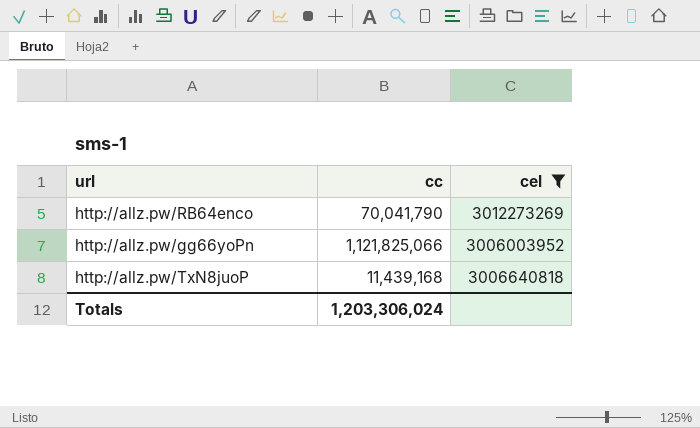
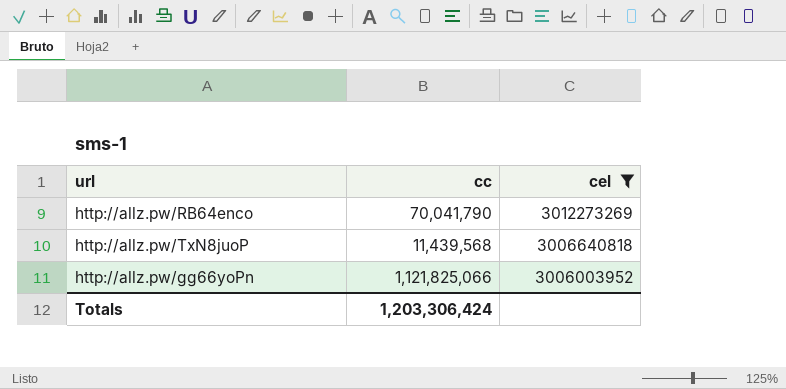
row order: none -> cel descending
http://allz.pw/TxN8juoP | cc: 11,439,168 -> 11,439,568
Totals | cc: 1,203,306,024 -> 1,203,306,424

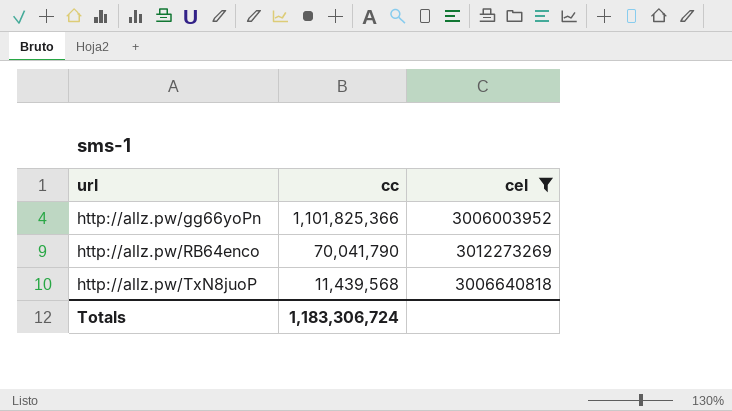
row order: cel descending -> url ascending
http://allz.pw/gg66yoPn | cc: 1,121,825,066 -> 1,101,825,366
Totals | cc: 1,203,306,424 -> 1,183,306,724

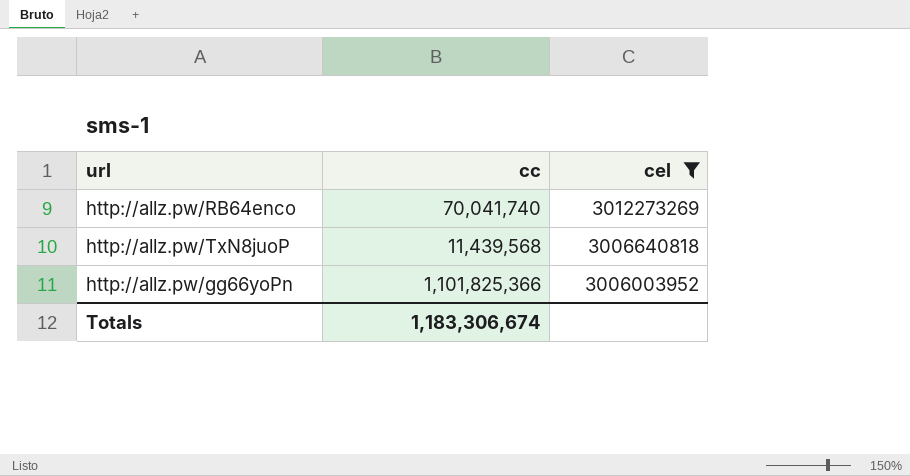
row order: url ascending -> cel descending
http://allz.pw/RB64enco | cc: 70,041,790 -> 70,041,740
Totals | cc: 1,183,306,724 -> 1,183,306,674

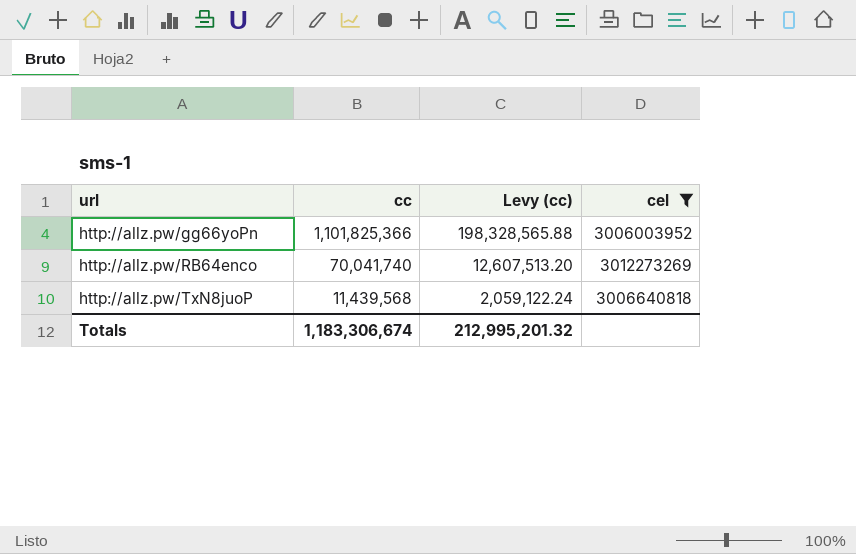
row order: cel descending -> url ascending
column Levy (cc) | formula: none -> [cc] * 0.18

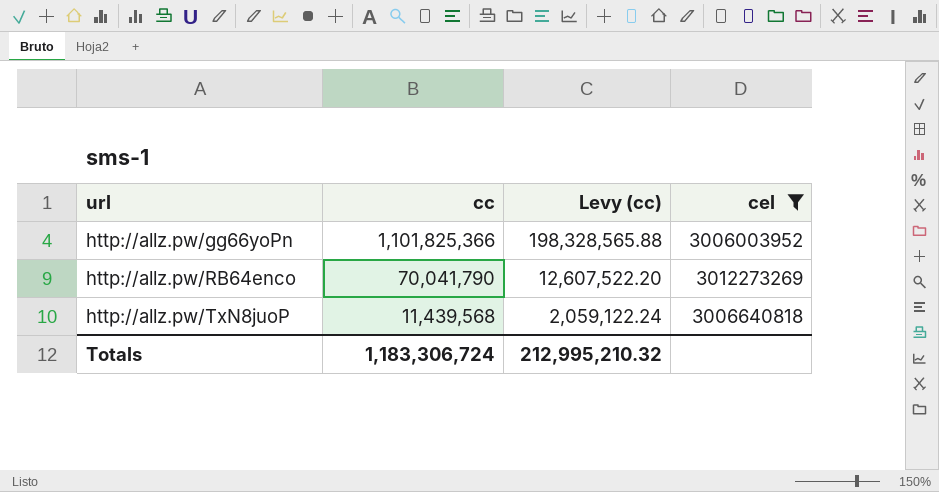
http://allz.pw/RB64enco | cc: 70,041,740 -> 70,041,790
http://allz.pw/RB64enco | Levy (cc): 12,607,513.20 -> 12,607,522.20
Totals | cc: 1,183,306,674 -> 1,183,306,724
Totals | Levy (cc): 212,995,201.32 -> 212,995,210.32

